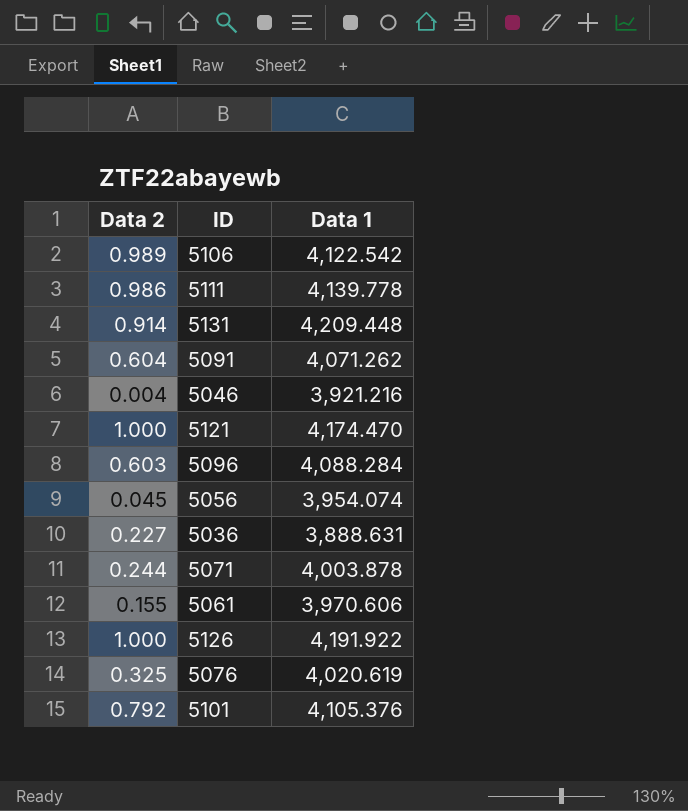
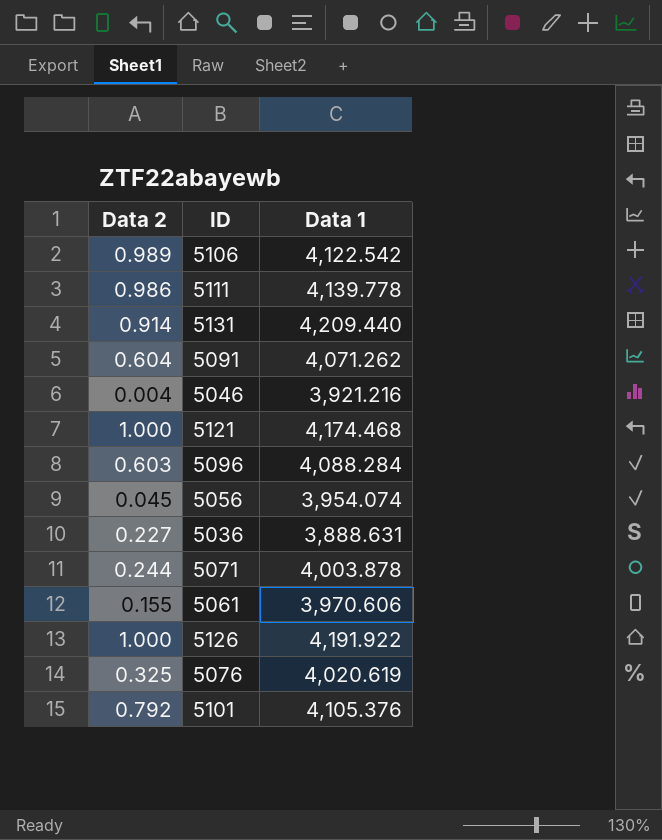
5131 | Data 1: 4,209.448 -> 4,209.440
5121 | Data 1: 4,174.470 -> 4,174.468

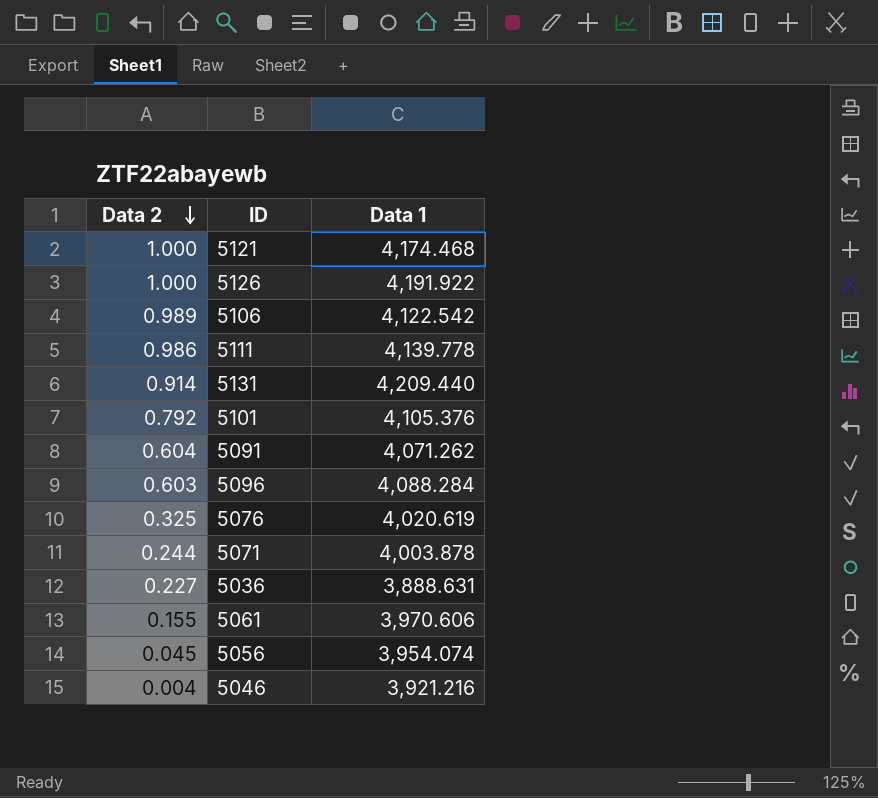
row order: none -> Data 2 descending

